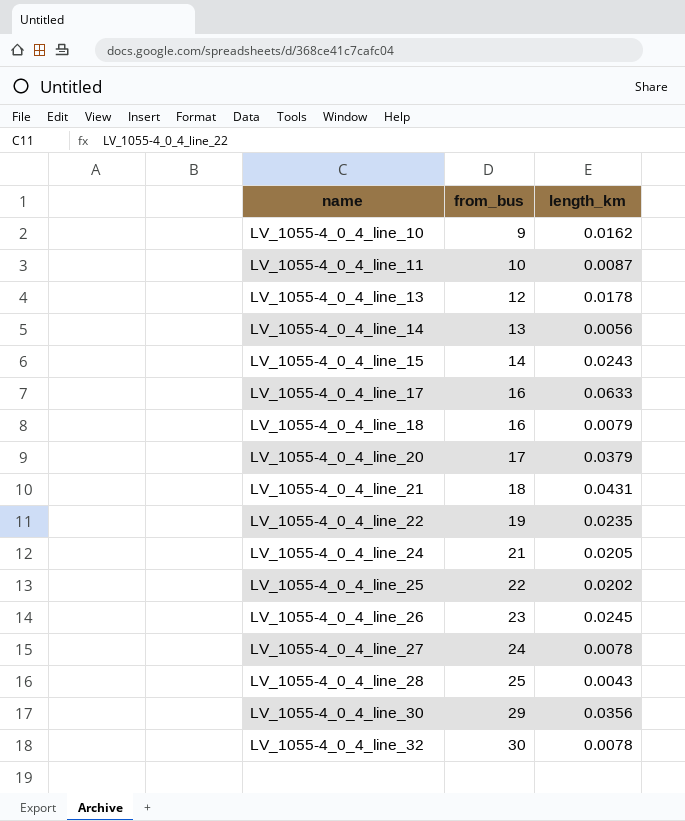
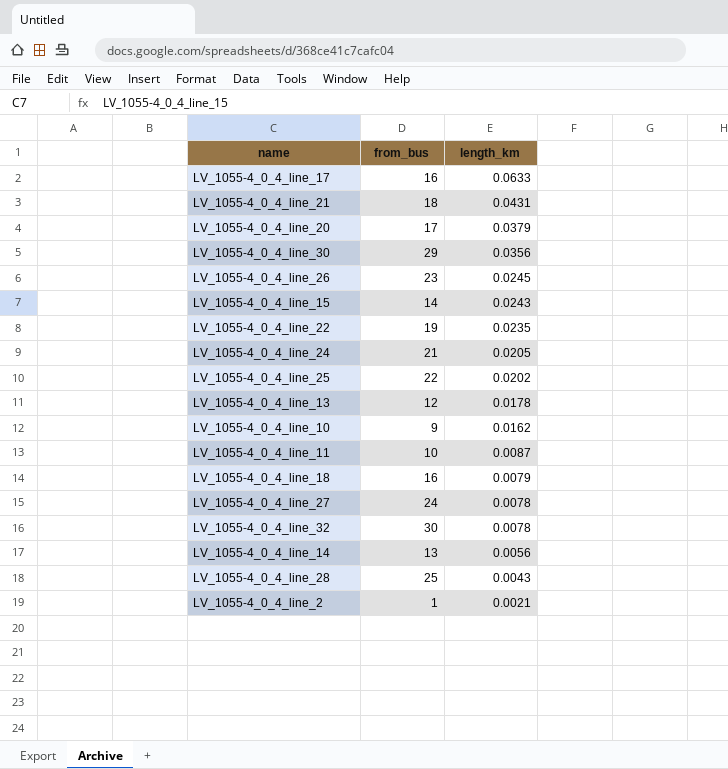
row order: name ascending -> length_km descending
row LV_1055-4_0_4_line_2: none -> 1 | 0.0021

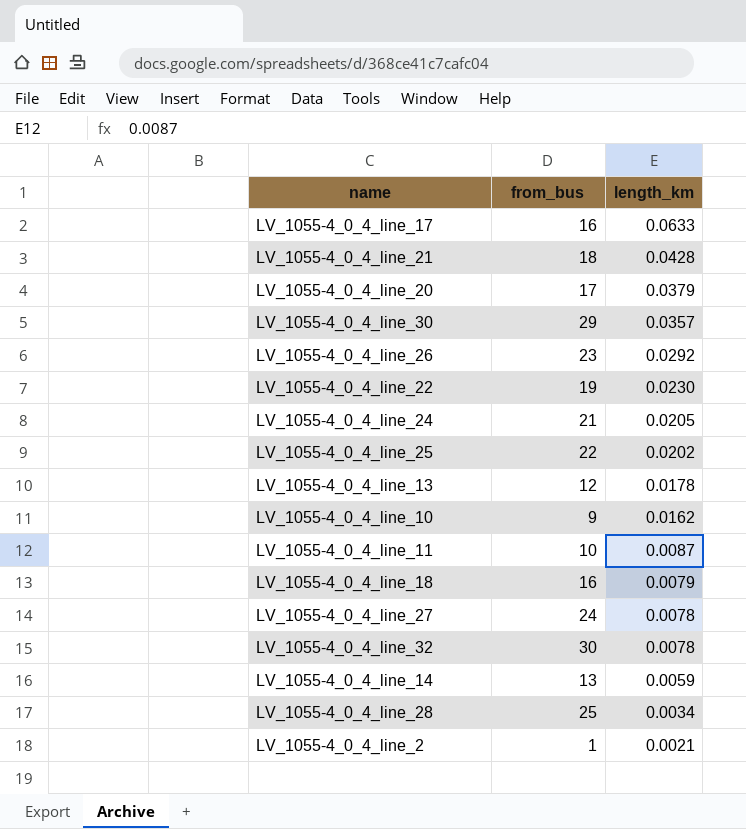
row LV_1055-4_0_4_line_15: 14 | 0.0243 -> none
LV_1055-4_0_4_line_21 | length_km: 0.0431 -> 0.0428
LV_1055-4_0_4_line_30 | length_km: 0.0356 -> 0.0357
LV_1055-4_0_4_line_26 | length_km: 0.0245 -> 0.0292
LV_1055-4_0_4_line_22 | length_km: 0.0235 -> 0.0230
LV_1055-4_0_4_line_14 | length_km: 0.0056 -> 0.0059
LV_1055-4_0_4_line_28 | length_km: 0.0043 -> 0.0034

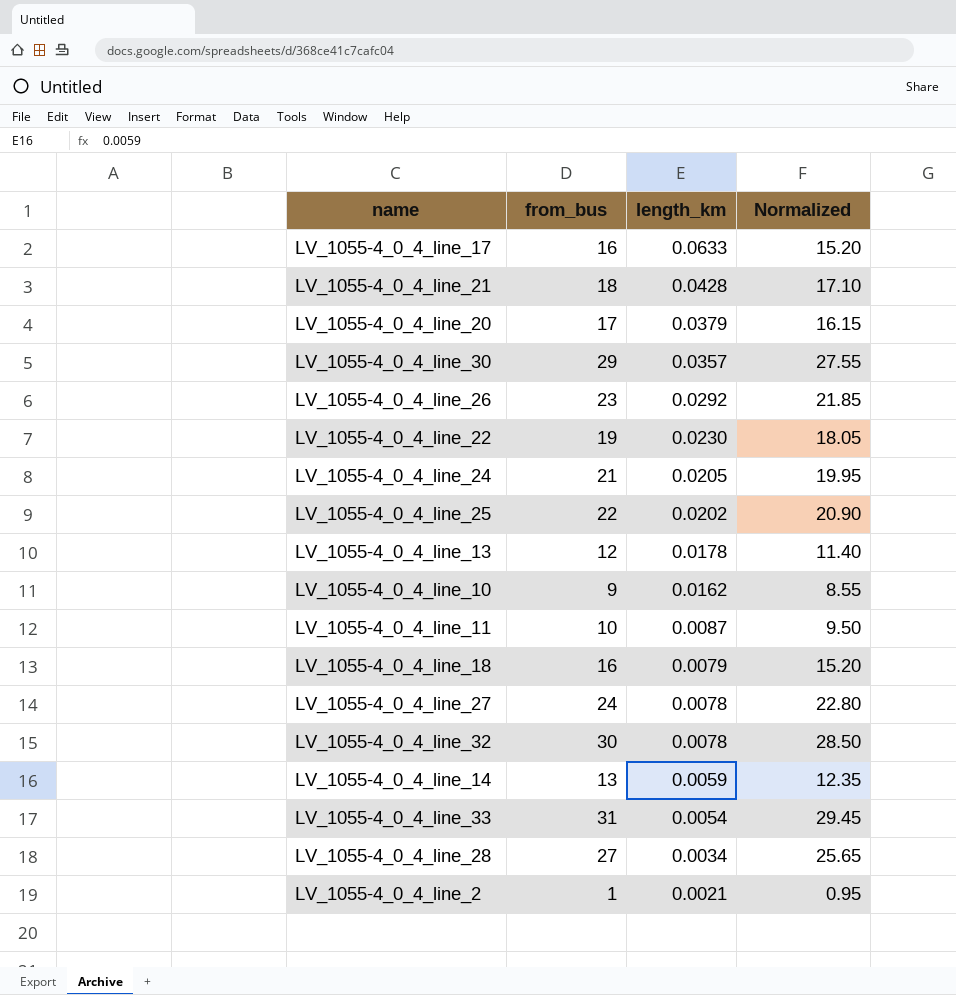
column Normalized | formula: none -> [from_bus] * 0.95
row LV_1055-4_0_4_line_33: none -> 31 | 0.0054 | 29.45
LV_1055-4_0_4_line_28 | from_bus: 25 -> 27

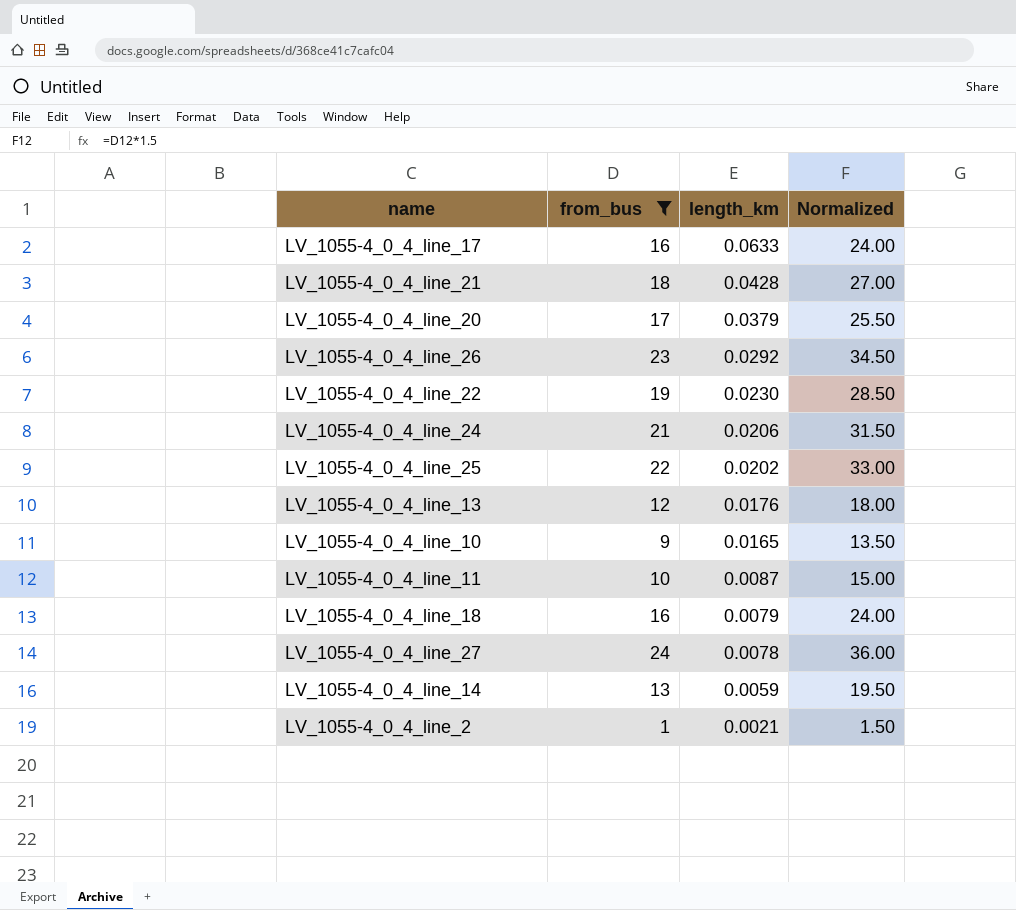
filter: none -> from_bus <= 24
column Normalized | formula: [from_bus] * 0.95 -> [from_bus] * 1.5
LV_1055-4_0_4_line_24 | length_km: 0.0205 -> 0.0206
LV_1055-4_0_4_line_13 | length_km: 0.0178 -> 0.0176
LV_1055-4_0_4_line_10 | length_km: 0.0162 -> 0.0165

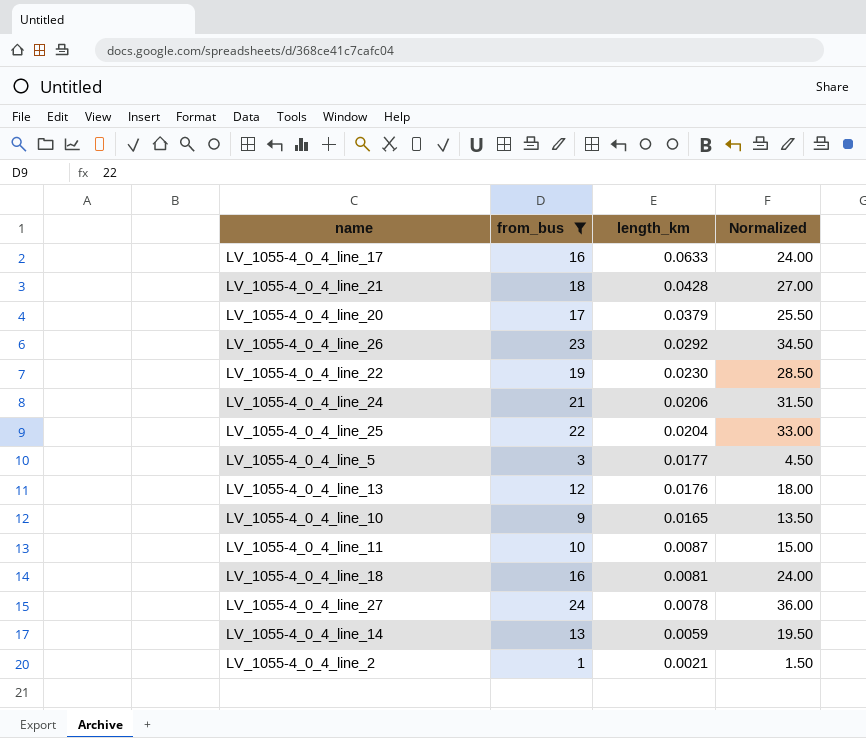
LV_1055-4_0_4_line_25 | length_km: 0.0202 -> 0.0204
row LV_1055-4_0_4_line_5: none -> 3 | 0.0177 | 4.50
LV_1055-4_0_4_line_18 | length_km: 0.0079 -> 0.0081

